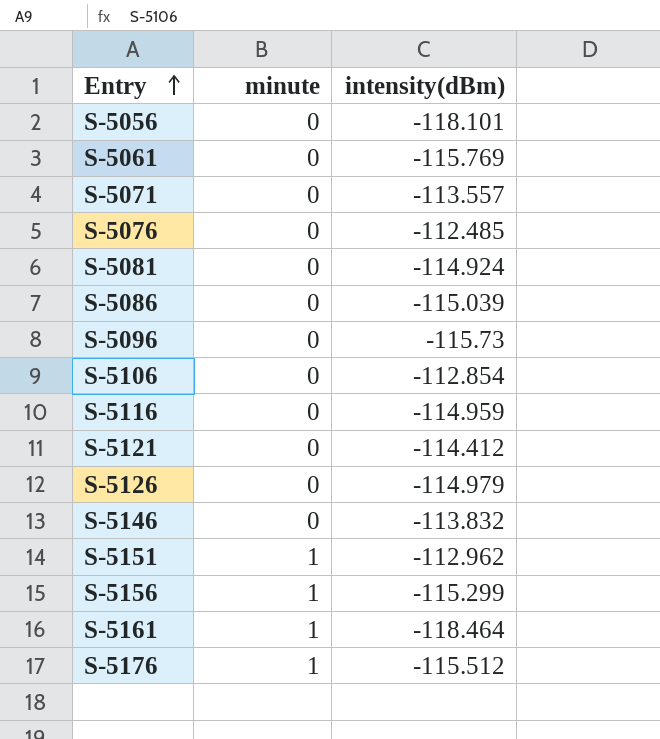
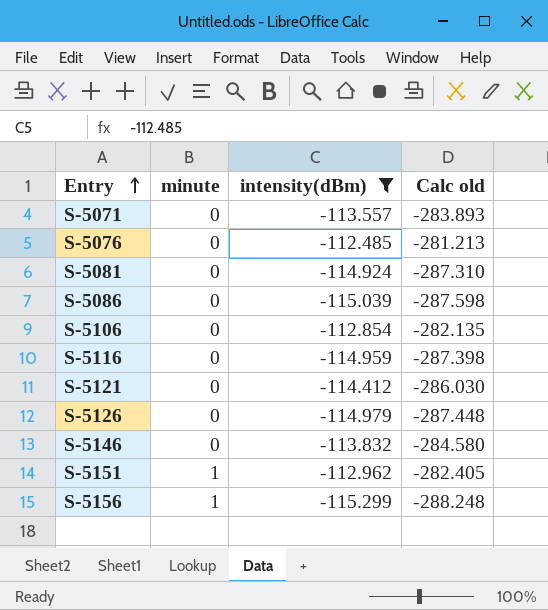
filter: none -> intensity(dBm) >= -115.299
column Calc old | formula: none -> [intensity(dBm)] * 2.5

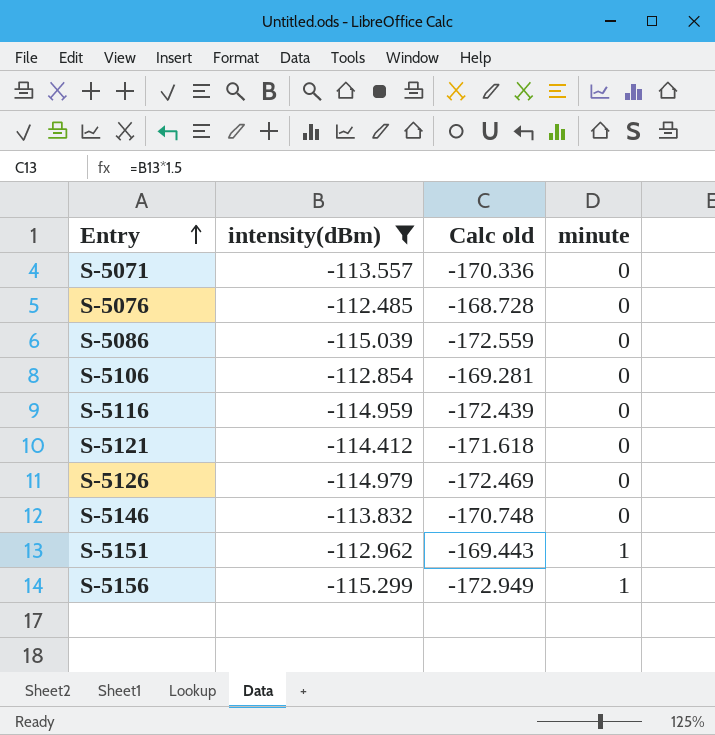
column Calc old | formula: [intensity(dBm)] * 2.5 -> [intensity(dBm)] * 1.5
column minute | position: 2 -> 4
row S-5081: 0 | -114.924 | -287.310 -> none

